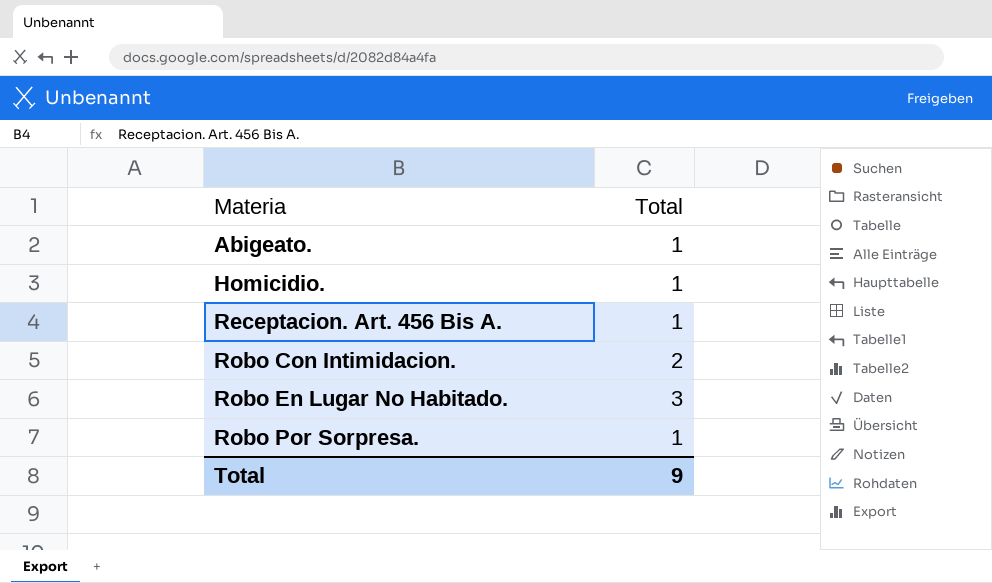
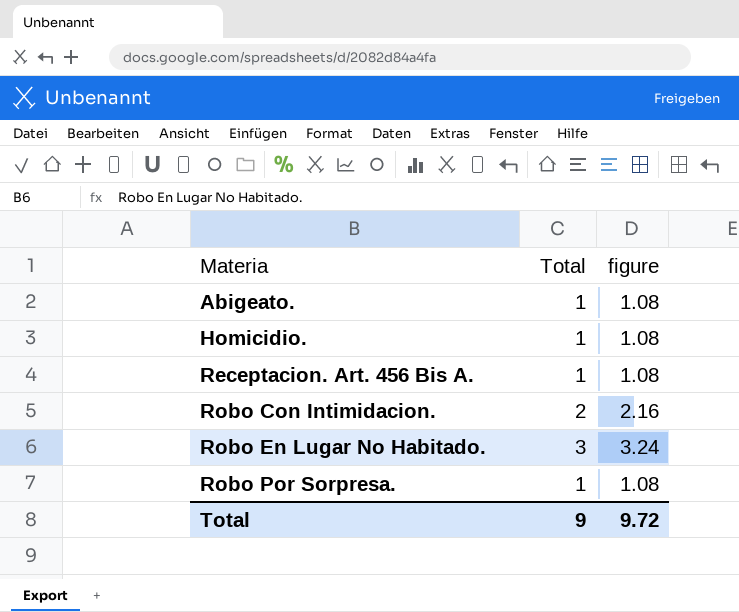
column figure | formula: none -> [Total] * 1.08

